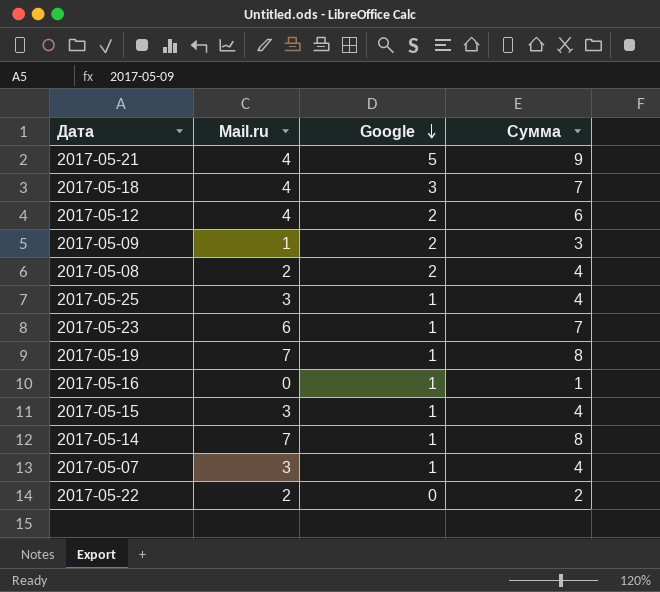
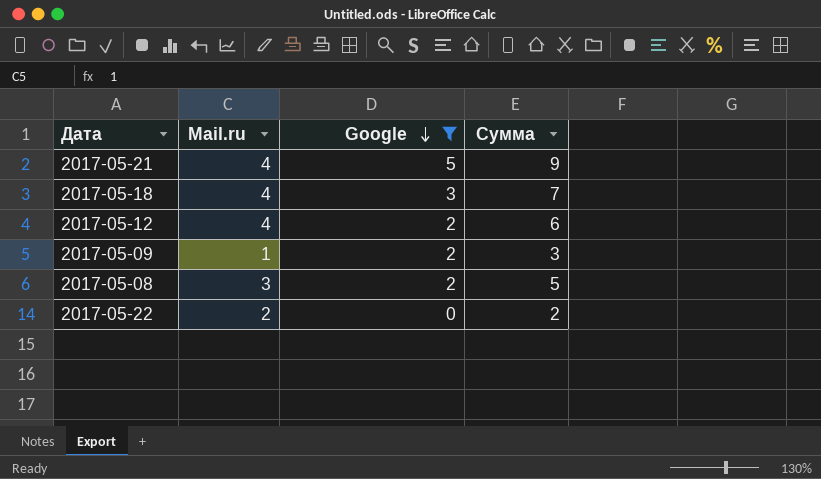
filter: none -> Google != 1
2017-05-08 | Mail.ru: 2 -> 3
2017-05-08 | Сумма: 4 -> 5

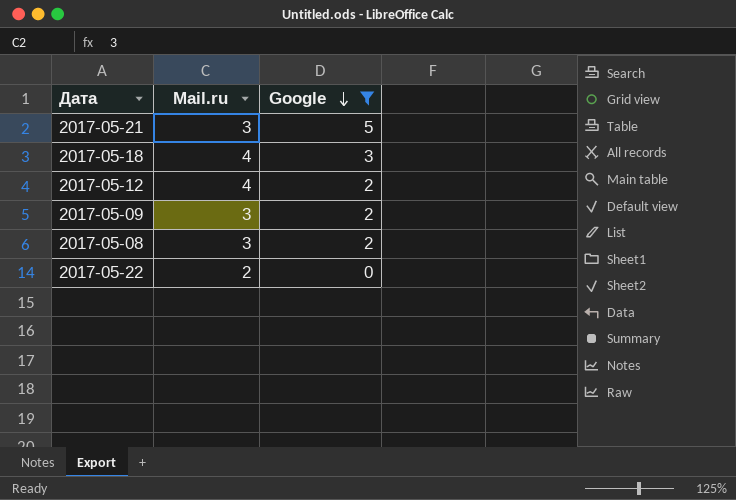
column Сумма | formula: [Mail.ru] + [Google] -> none
2017-05-21 | Mail.ru: 4 -> 3
2017-05-09 | Mail.ru: 1 -> 3

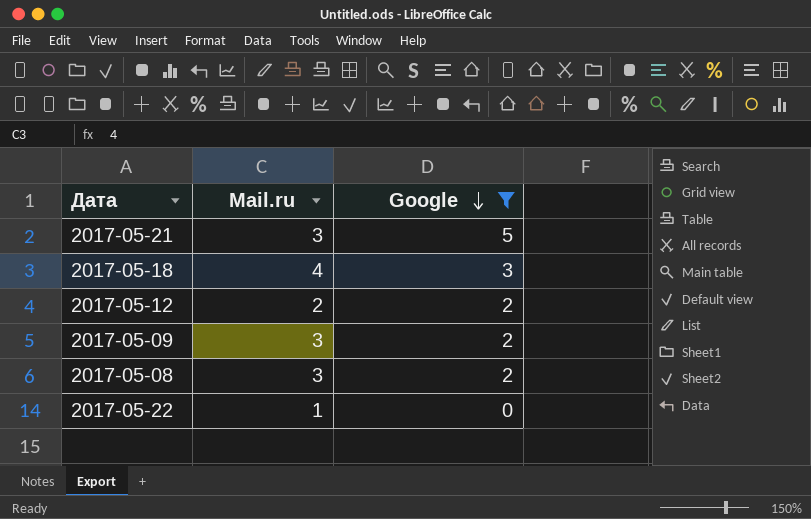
2017-05-12 | Mail.ru: 4 -> 2
2017-05-22 | Mail.ru: 2 -> 1

